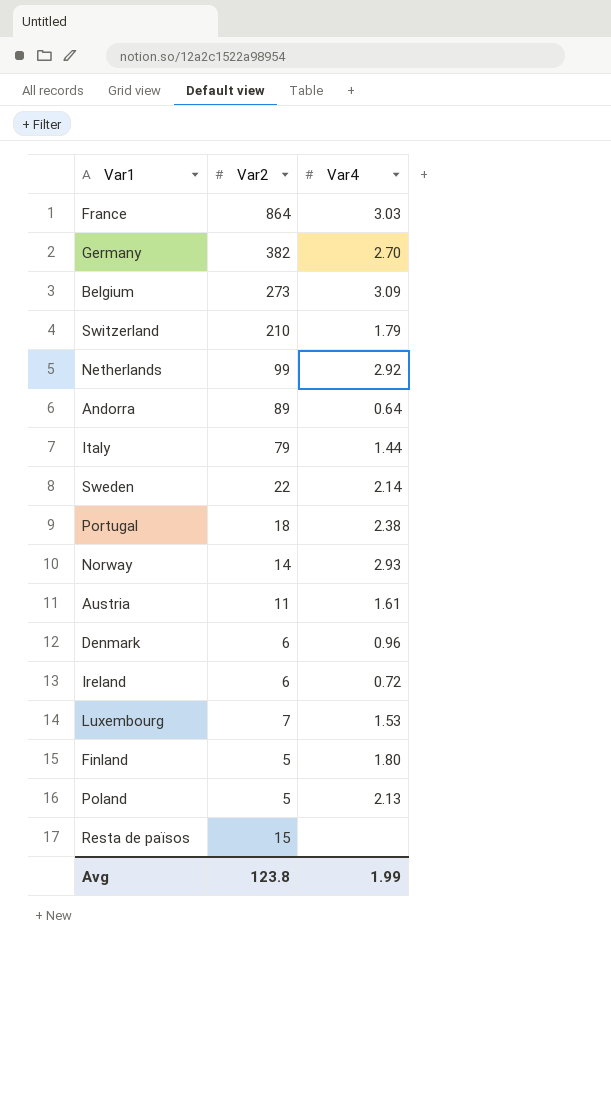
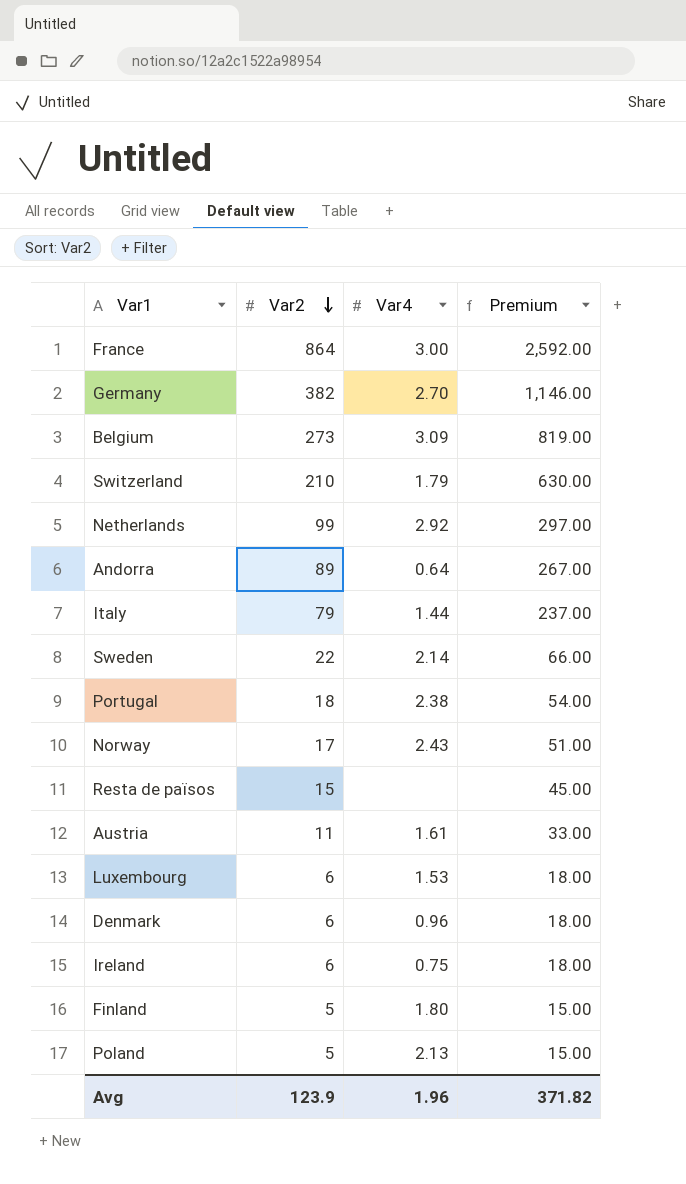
row order: none -> Var2 descending
column Premium | formula: none -> [Var2] * 3
France | Var4: 3.03 -> 3.00
Norway | Var2: 14 -> 17
Norway | Var4: 2.93 -> 2.43
Luxembourg | Var2: 7 -> 6
Ireland | Var4: 0.72 -> 0.75
Avg | Var2: 123.8 -> 123.9
Avg | Var4: 1.99 -> 1.96

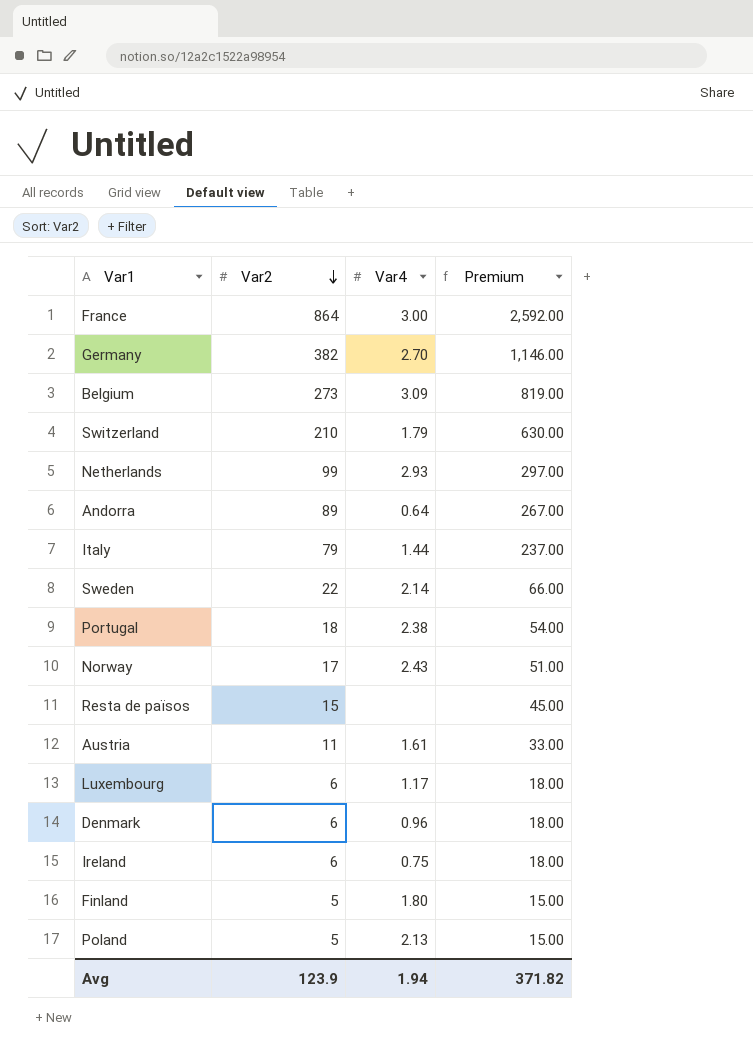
Netherlands | Var4: 2.92 -> 2.93
Luxembourg | Var4: 1.53 -> 1.17
Avg | Var4: 1.96 -> 1.94

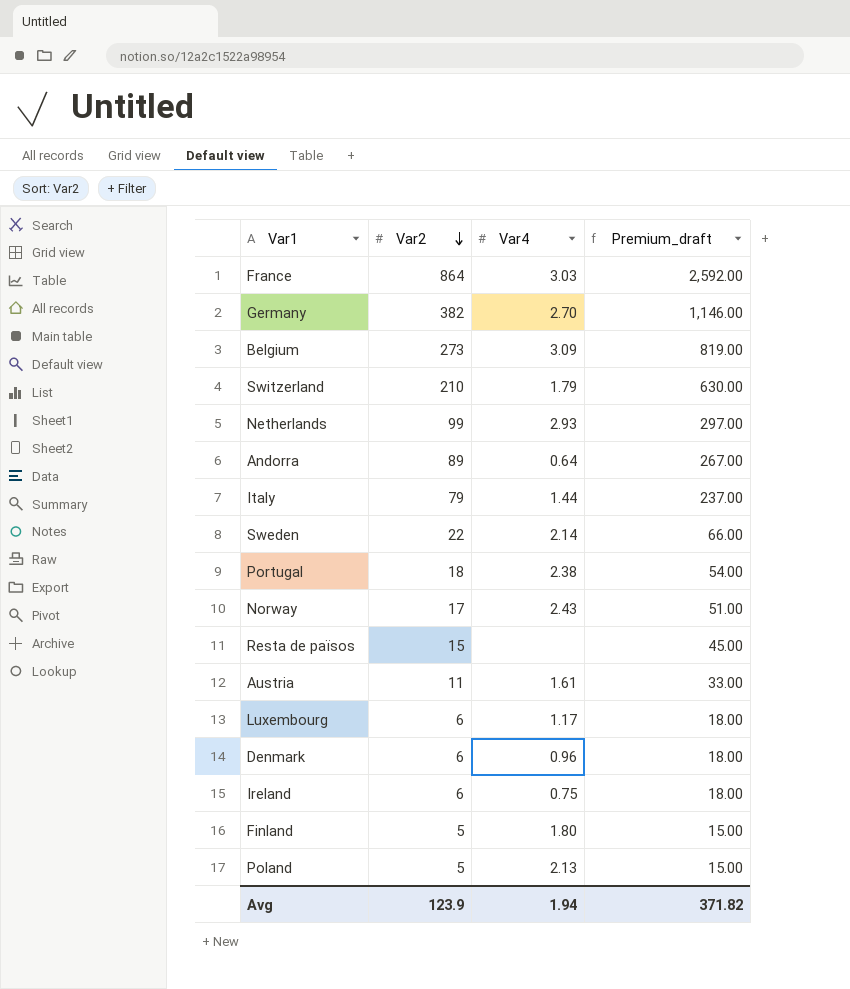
column name: Premium -> Premium_draft
France | Var4: 3.00 -> 3.03

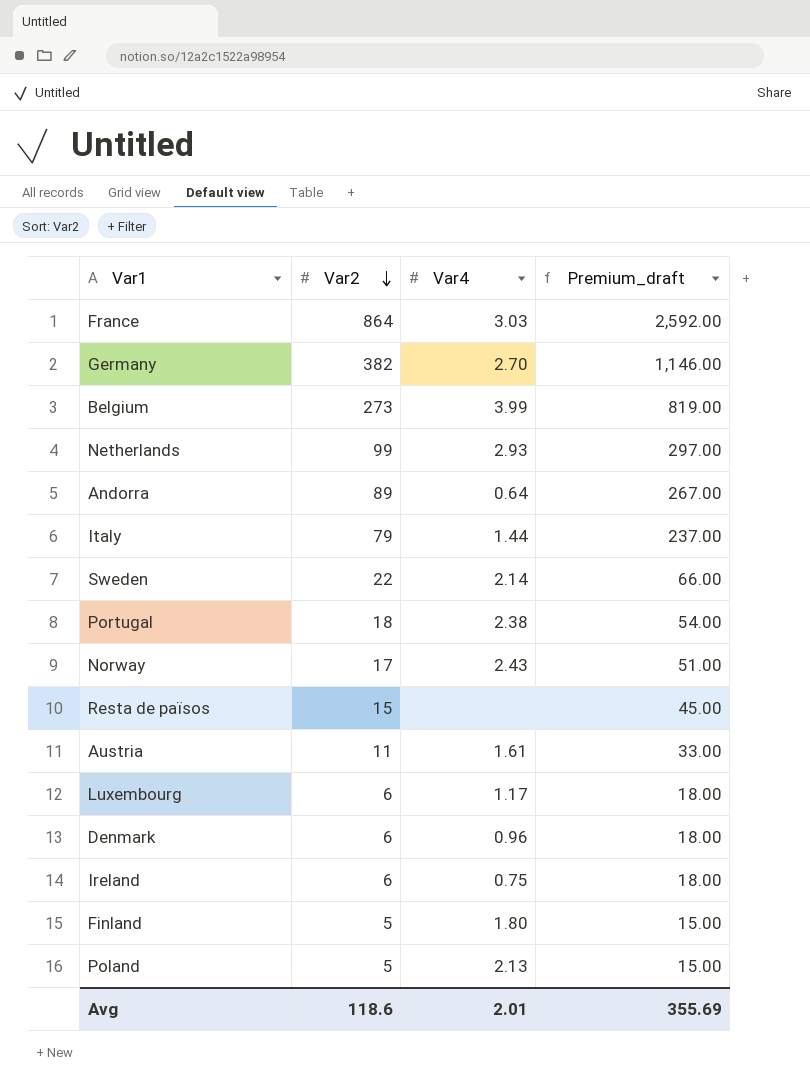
row Switzerland: 210 | 1.79 | 630.00 -> none
Belgium | Var4: 3.09 -> 3.99
Avg | Var2: 123.9 -> 118.6
Avg | Var4: 1.94 -> 2.01
Avg | Premium_draft: 371.82 -> 355.69

